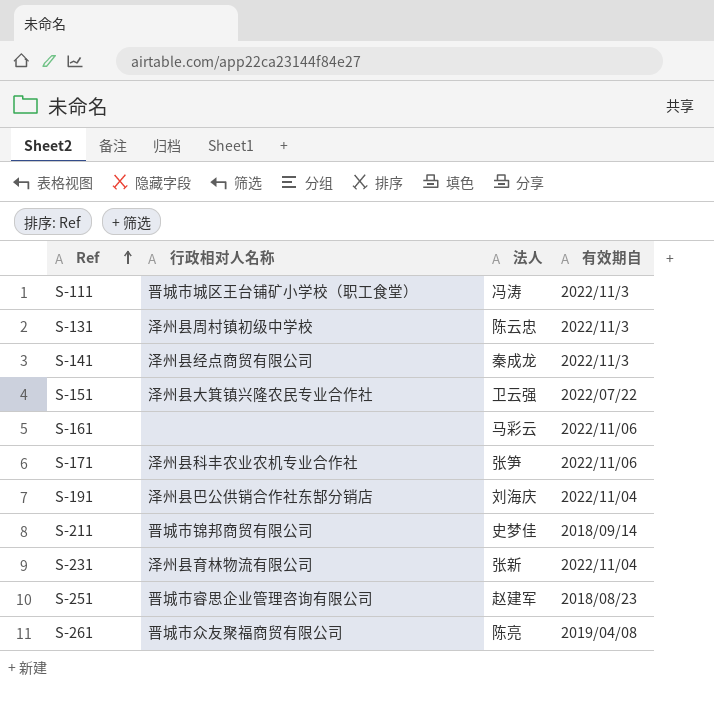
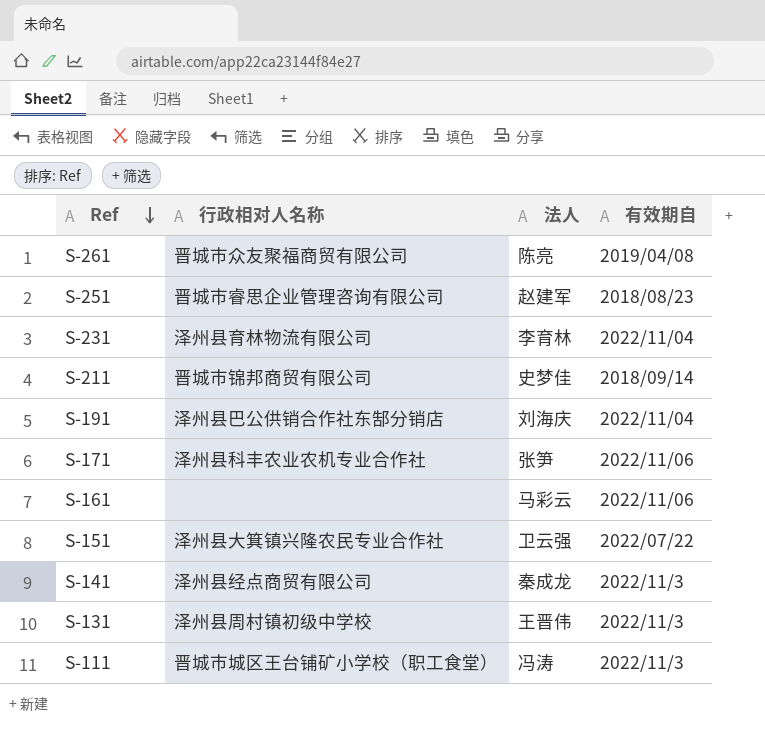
row order: Ref ascending -> Ref descending
S-231 | 法人: 张新 -> 李育林
S-131 | 法人: 陈云忠 -> 王晋伟

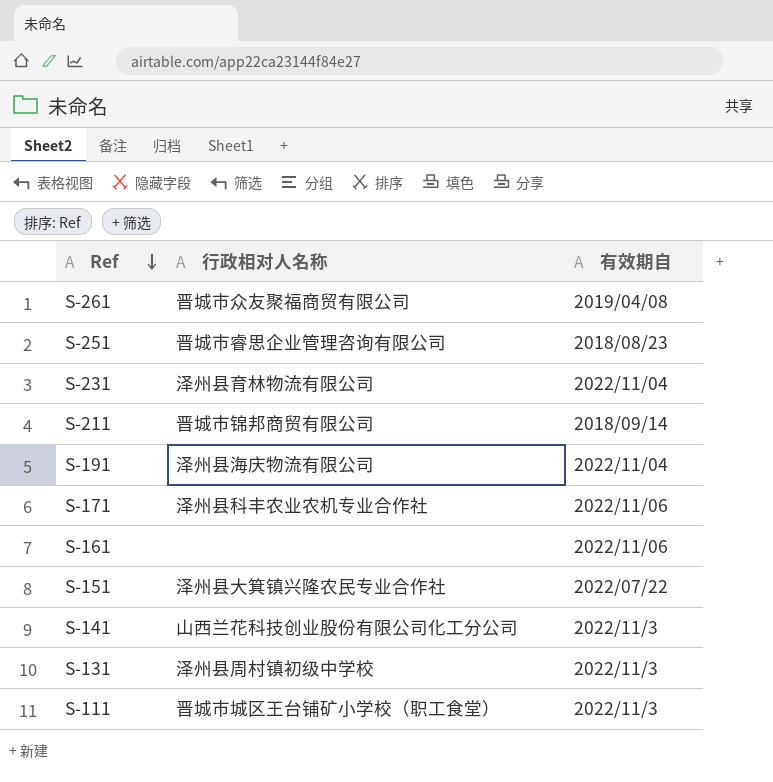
column 法人 | position: 3 -> none
S-191 | 行政相对人名称: 泽州县巴公供销合作社东郜分销店 -> 泽州县海庆物流有限公司
S-141 | 行政相对人名称: 泽州县经点商贸有限公司 -> 山西兰花科技创业股份有限公司化工分公司

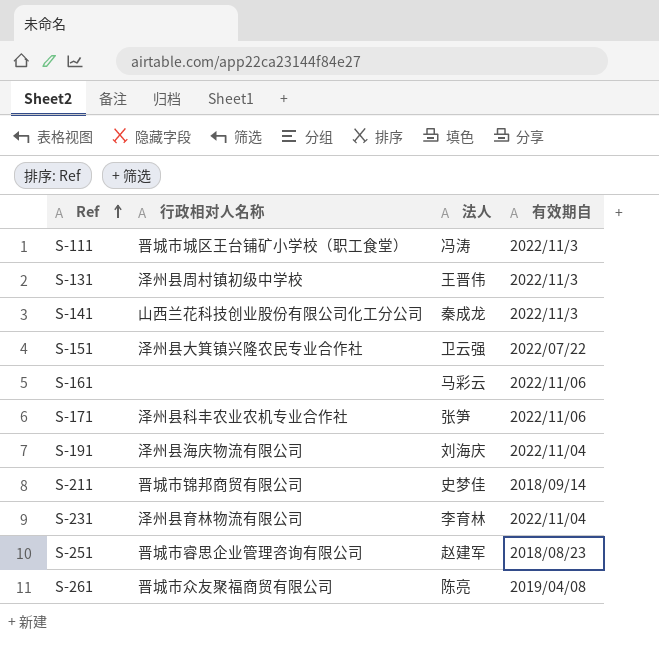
row order: Ref descending -> Ref ascending
column 法人 | position: none -> 3

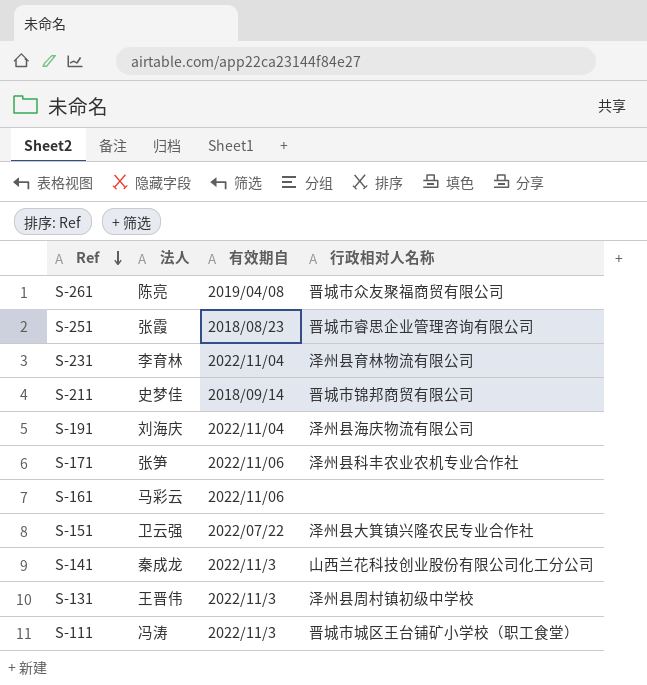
row order: Ref ascending -> Ref descending
column 行政相对人名称 | position: 2 -> 4
S-251 | 法人: 赵建军 -> 张霞

